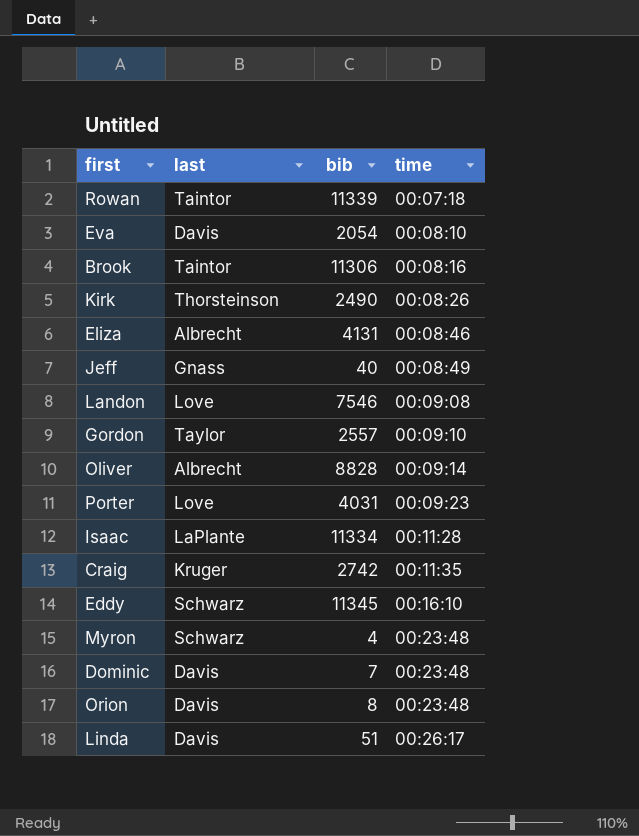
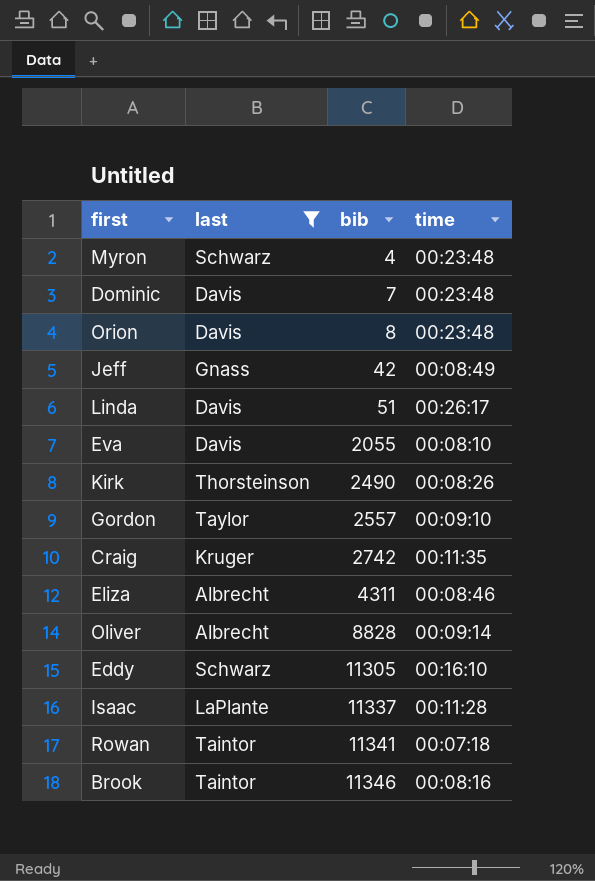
filter: none -> last != Love
row order: time ascending -> bib ascending
Jeff | bib: 40 -> 42
Eva | bib: 2054 -> 2055
Eliza | bib: 4131 -> 4311
Eddy | bib: 11345 -> 11305
Isaac | bib: 11334 -> 11337
Rowan | bib: 11339 -> 11341
Brook | bib: 11306 -> 11346

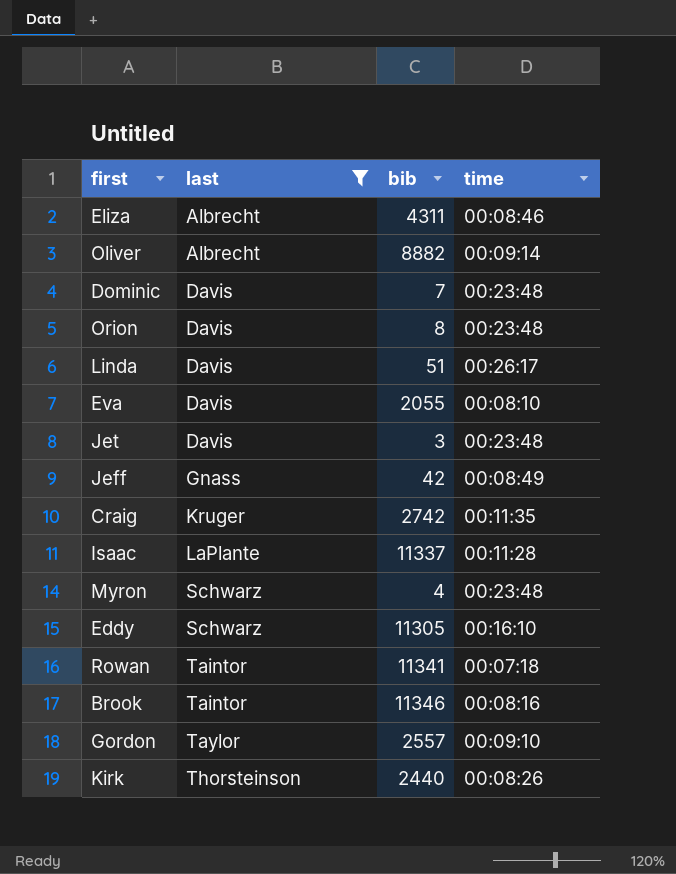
row order: bib ascending -> last ascending
Oliver | bib: 8828 -> 8882
row Jet: none -> Davis | 3 | 00:23:48
Kirk | bib: 2490 -> 2440

